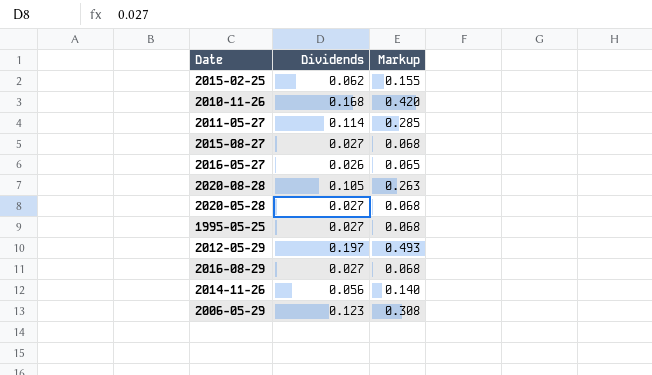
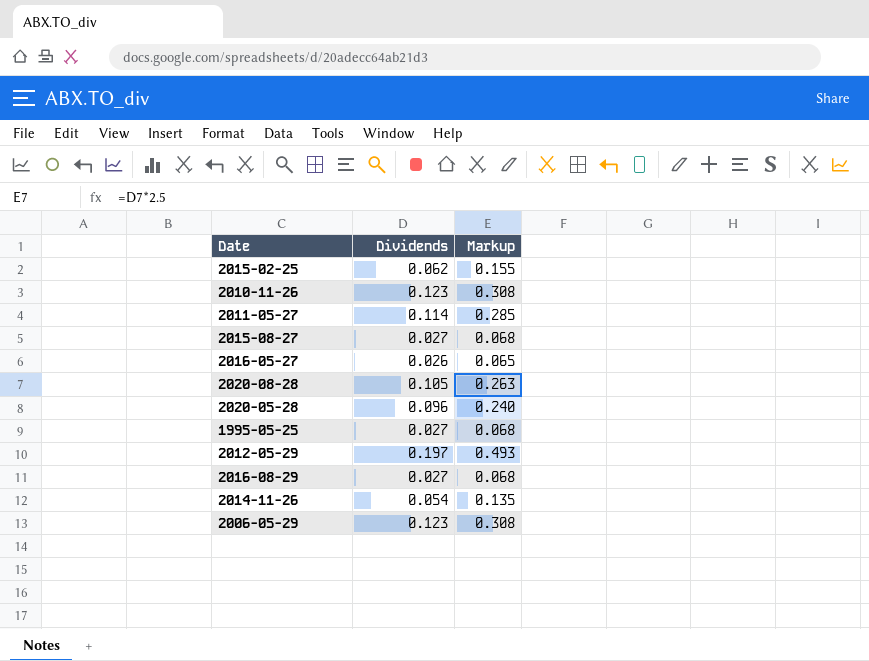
2010-11-26 | Dividends: 0.168 -> 0.123
2010-11-26 | Markup: 0.420 -> 0.308
2020-05-28 | Dividends: 0.027 -> 0.096
2020-05-28 | Markup: 0.068 -> 0.240
2014-11-26 | Dividends: 0.056 -> 0.054
2014-11-26 | Markup: 0.140 -> 0.135

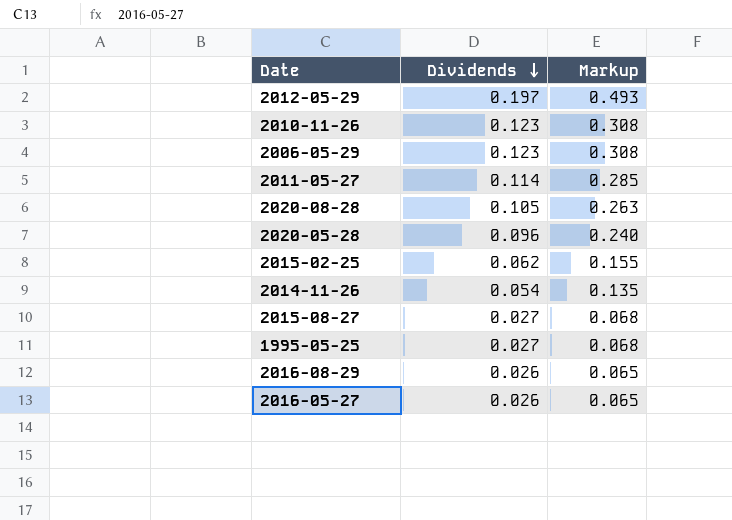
row order: none -> Dividends descending
2016-08-29 | Dividends: 0.027 -> 0.026
2016-08-29 | Markup: 0.068 -> 0.065

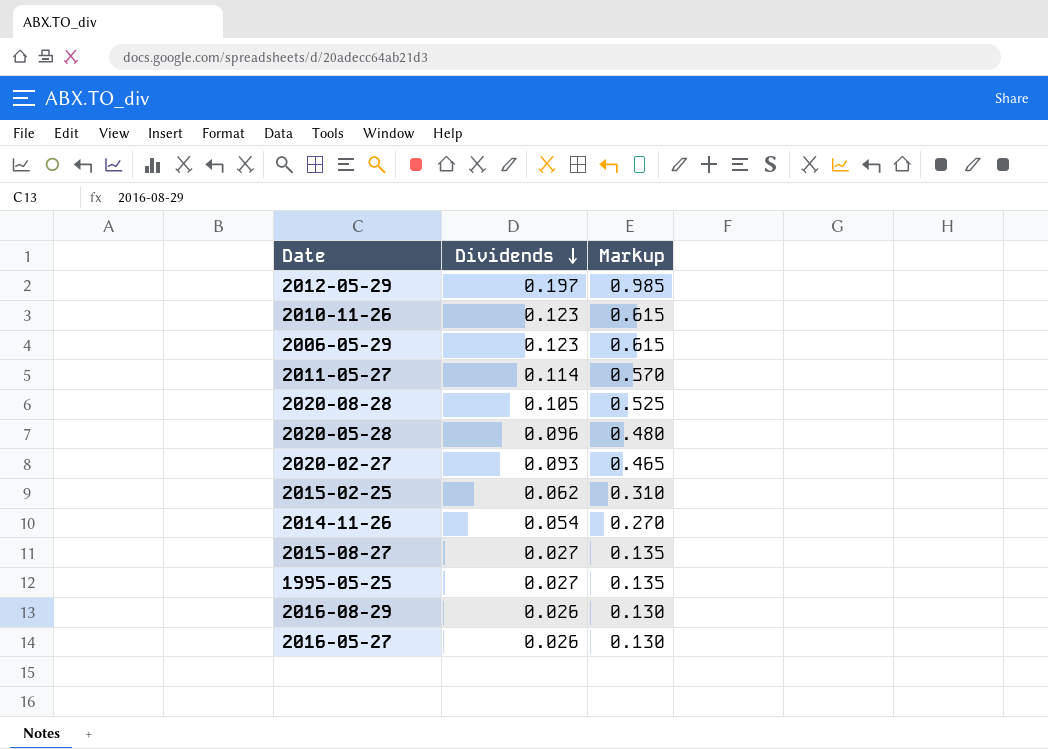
column Markup | formula: [Dividends] * 2.5 -> [Dividends] * 5
row 2020-02-27: none -> 0.093 | 0.465

